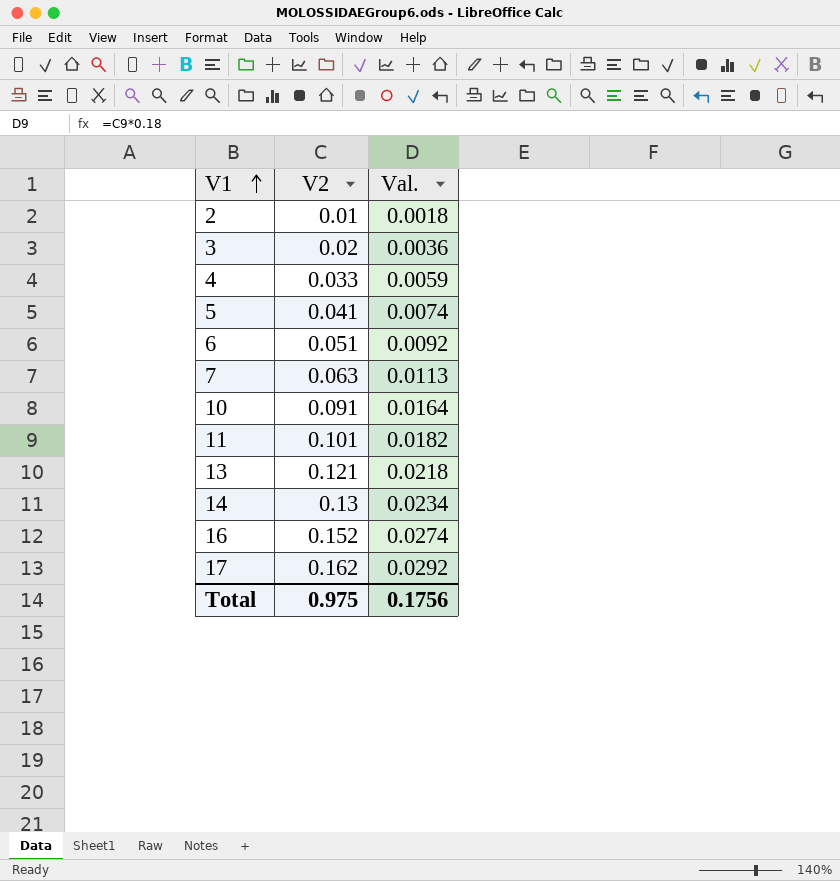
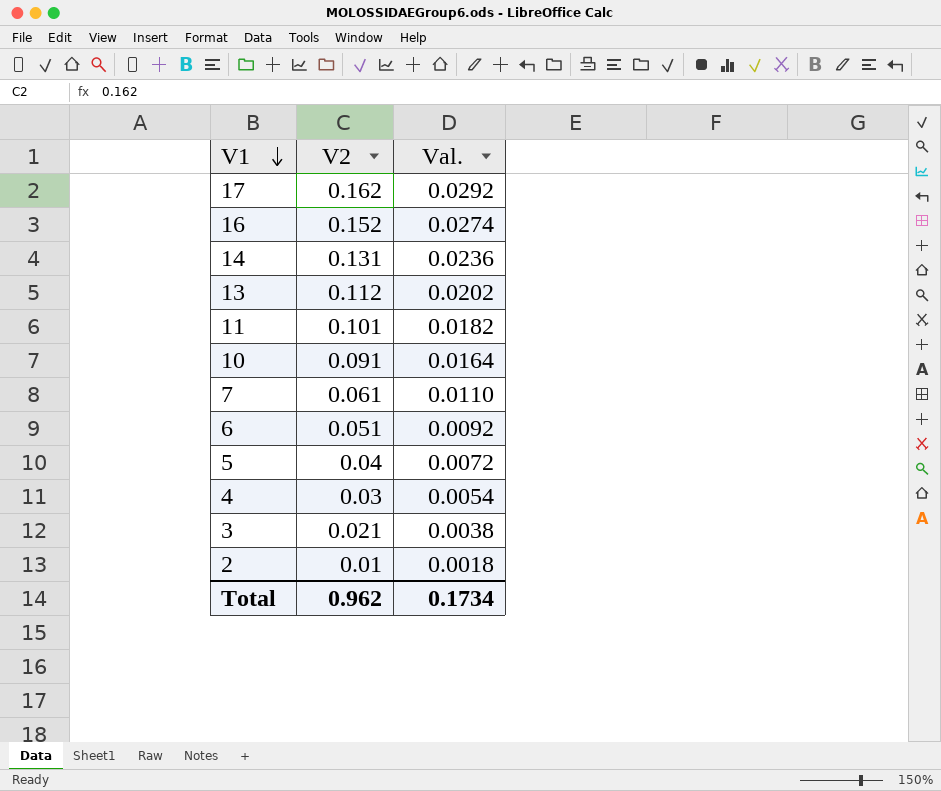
row order: V1 ascending -> V1 descending
14 | V2: 0.13 -> 0.131
14 | Val.: 0.0234 -> 0.0236
13 | V2: 0.121 -> 0.112
13 | Val.: 0.0218 -> 0.0202
7 | V2: 0.063 -> 0.061
7 | Val.: 0.0113 -> 0.0110
5 | V2: 0.041 -> 0.04
5 | Val.: 0.0074 -> 0.0072
4 | V2: 0.033 -> 0.03
4 | Val.: 0.0059 -> 0.0054
3 | V2: 0.02 -> 0.021
3 | Val.: 0.0036 -> 0.0038
Total | V2: 0.975 -> 0.962
Total | Val.: 0.1756 -> 0.1734

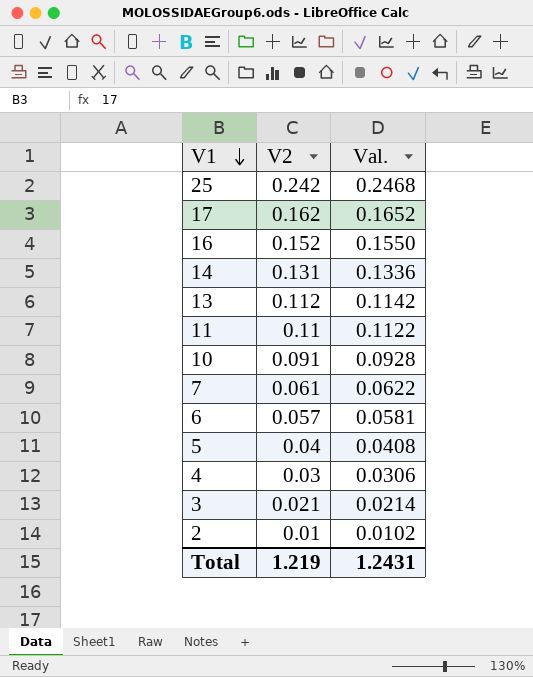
column Val. | formula: [V2] * 0.18 -> [V2] * 1.02
row 25: none -> 0.242 | 0.2468
11 | V2: 0.101 -> 0.11
6 | V2: 0.051 -> 0.057
Total | V2: 0.962 -> 1.219
Total | Val.: 0.1734 -> 1.2431

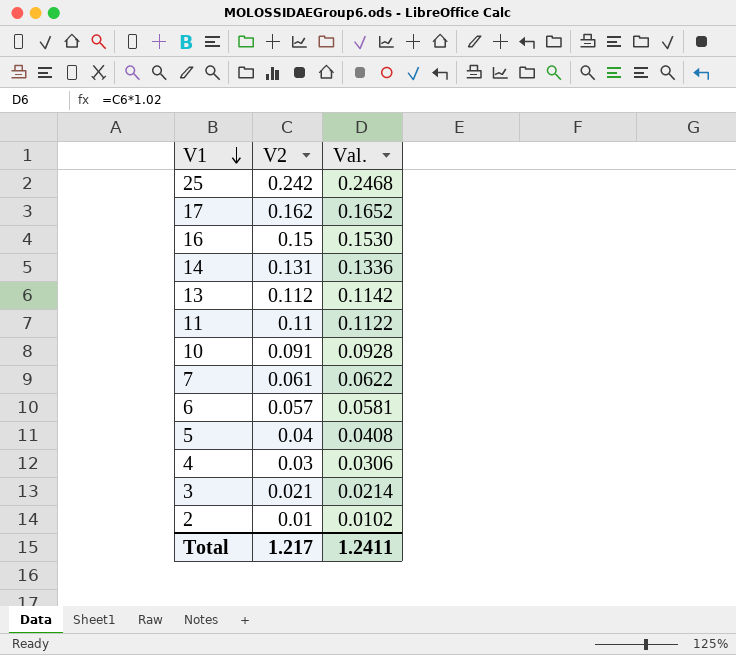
16 | V2: 0.152 -> 0.15
16 | Val.: 0.1550 -> 0.1530
Total | V2: 1.219 -> 1.217
Total | Val.: 1.2431 -> 1.2411

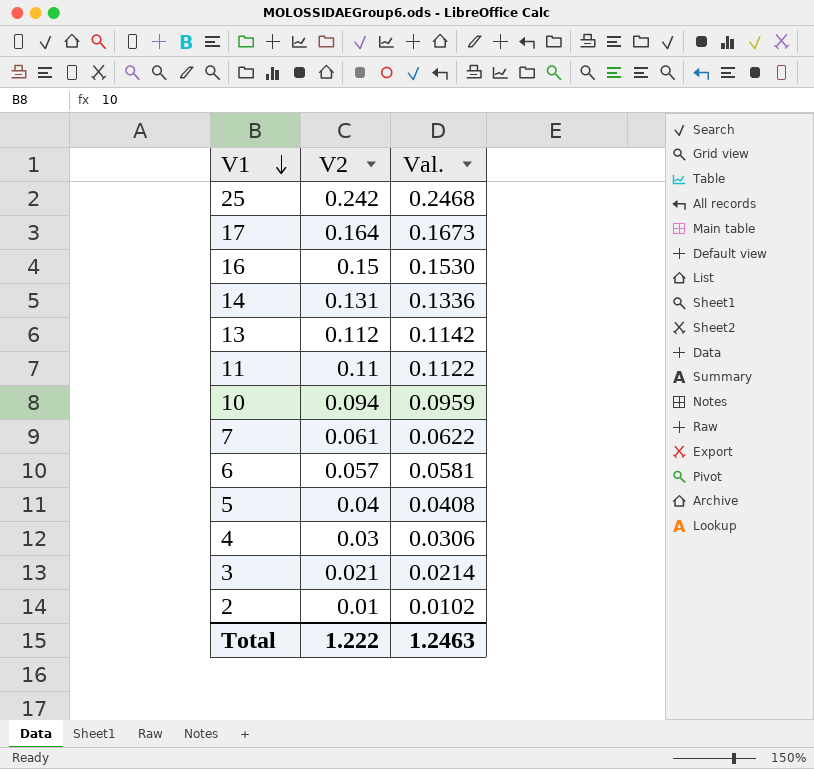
17 | V2: 0.162 -> 0.164
17 | Val.: 0.1652 -> 0.1673
10 | V2: 0.091 -> 0.094
10 | Val.: 0.0928 -> 0.0959
Total | V2: 1.217 -> 1.222
Total | Val.: 1.2411 -> 1.2463

